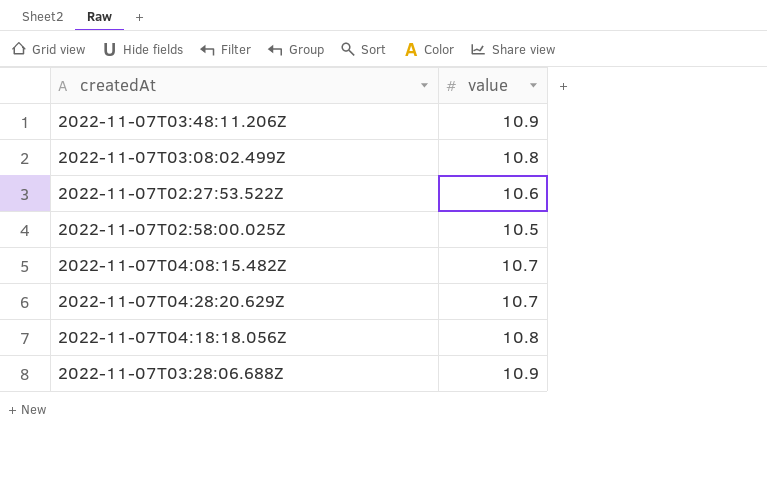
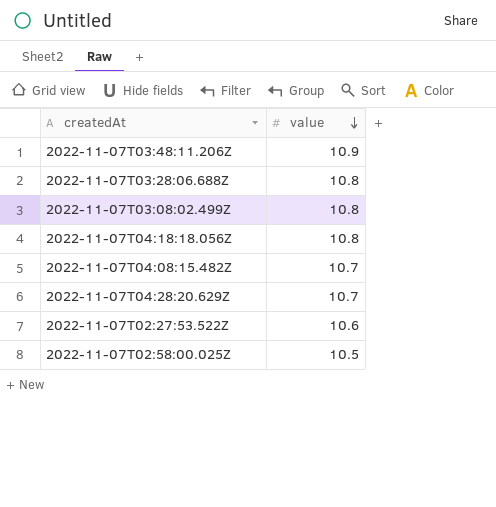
row order: none -> value descending
2022-11-07T03:28:06.688Z | value: 10.9 -> 10.8

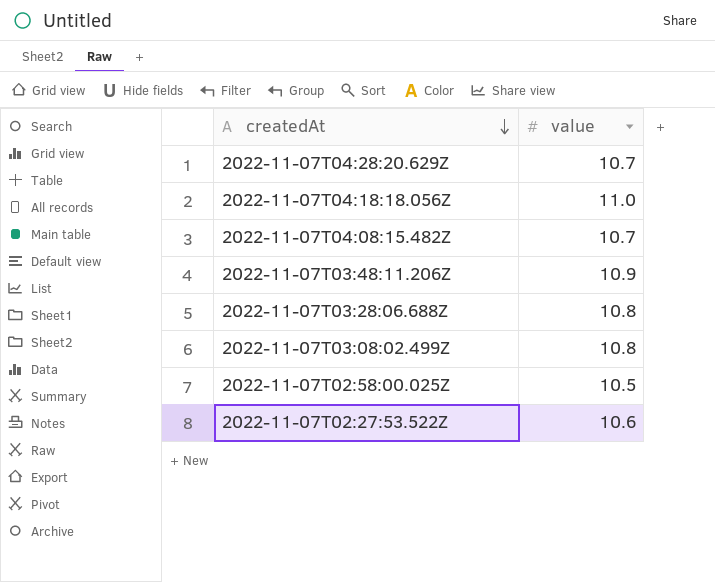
row order: value descending -> createdAt descending
2022-11-07T04:18:18.056Z | value: 10.8 -> 11.0

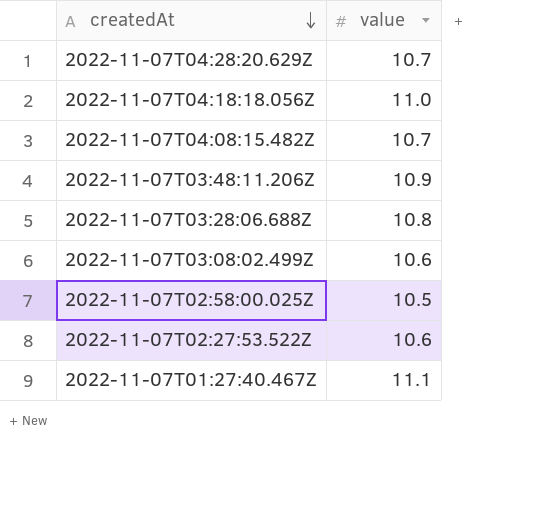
2022-11-07T03:08:02.499Z | value: 10.8 -> 10.6
row 2022-11-07T01:27:40.467Z: none -> 11.1

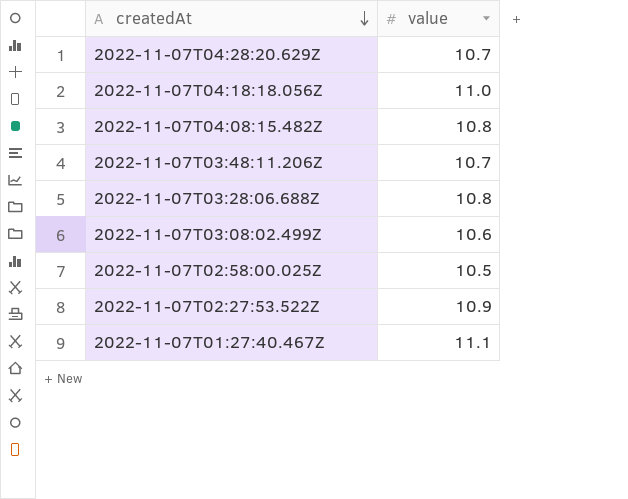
2022-11-07T04:08:15.482Z | value: 10.7 -> 10.8
2022-11-07T03:48:11.206Z | value: 10.9 -> 10.7
2022-11-07T02:27:53.522Z | value: 10.6 -> 10.9

